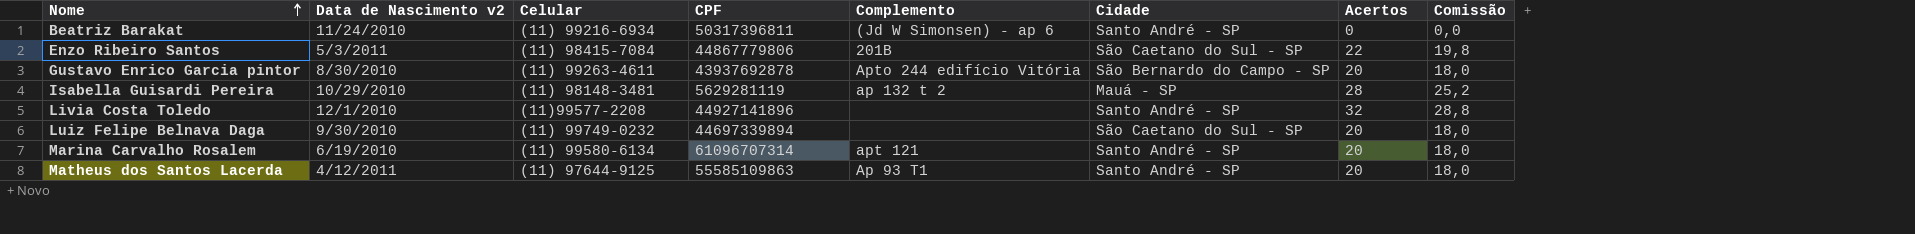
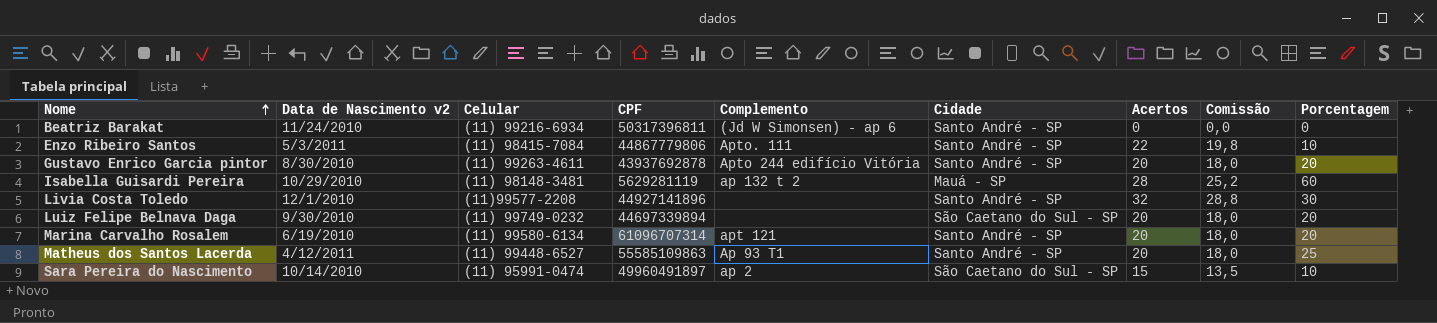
column Porcentagem | position: none -> 9
Enzo Ribeiro Santos | Complemento: 201B -> Apto. 111
Enzo Ribeiro Santos | Cidade: São Caetano do Sul - SP -> Santo André - SP
Gustavo Enrico Garcia pintor | Cidade: São Bernardo do Campo - SP -> Santo André - SP
Matheus dos Santos Lacerda | Celular: (11) 97644-9125 -> (11) 99448-6527
row Sara Pereira do Nascimento: none -> 10/14/2010 | (11) 95991-0474 | 49960491897 | ap 2 | São Caetano do Sul - SP | 15 | 13,5 | 10

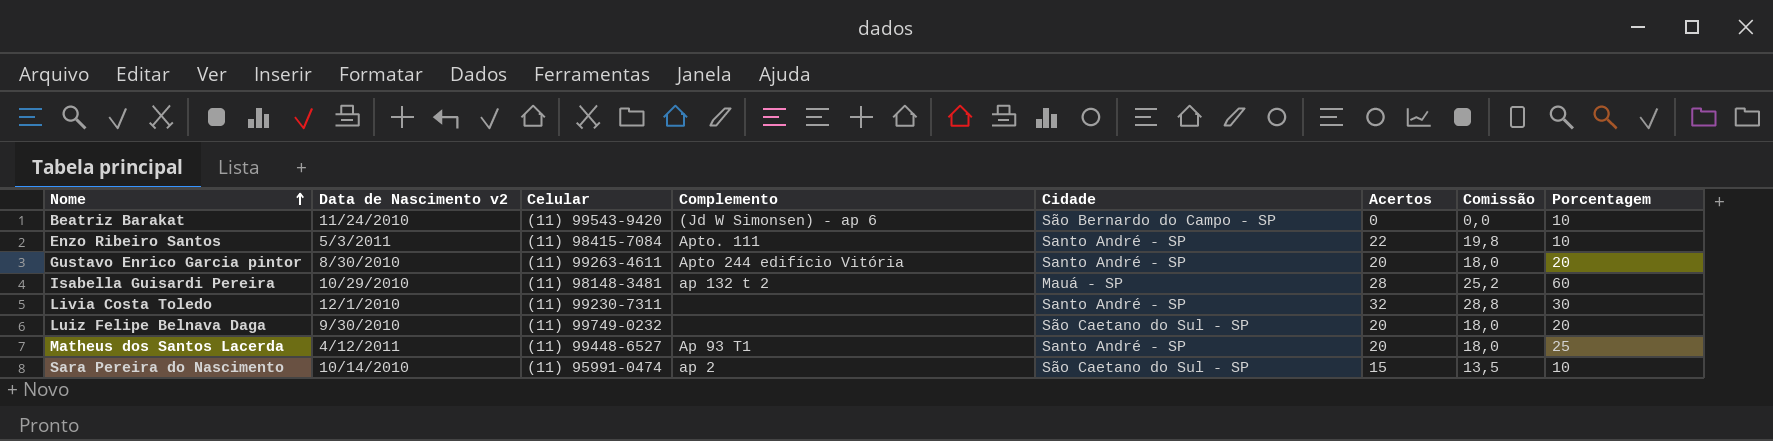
column CPF | position: 4 -> none
row Marina Carvalho Rosalem: 6/19/2010 | (11) 99580-6134 | 61096707314 | apt 121 | Santo André - SP | 20 | 18,0 | 20 -> none
Beatriz Barakat | Celular: (11) 99216-6934 -> (11) 99543-9420
Beatriz Barakat | Cidade: Santo André - SP -> São Bernardo do Campo - SP
Beatriz Barakat | Porcentagem: 0 -> 10
Livia Costa Toledo | Celular: (11)99577-2208 -> (11) 99230-7311

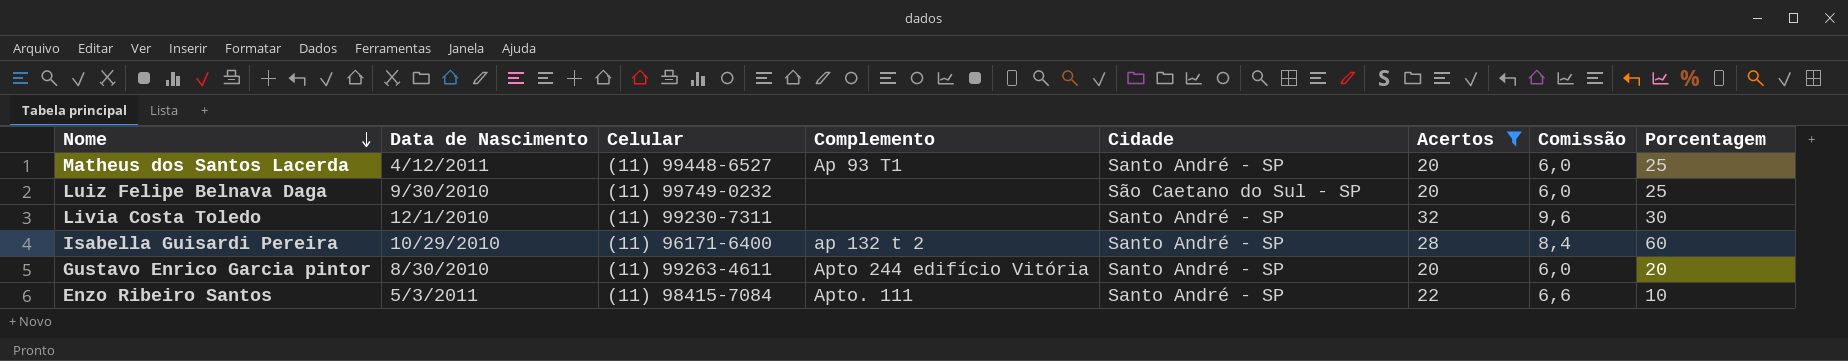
filter: none -> Acertos >= 20
row order: Nome ascending -> Nome descending
column name: Data de Nascimento v2 -> Data de Nascimento
column Comissão | formula: [Acertos] * 0,9 -> [Acertos] * 0,3
Luiz Felipe Belnava Daga | Porcentagem: 20 -> 25
Isabella Guisardi Pereira | Celular: (11) 98148-3481 -> (11) 96171-6400
Isabella Guisardi Pereira | Cidade: Mauá - SP -> Santo André - SP

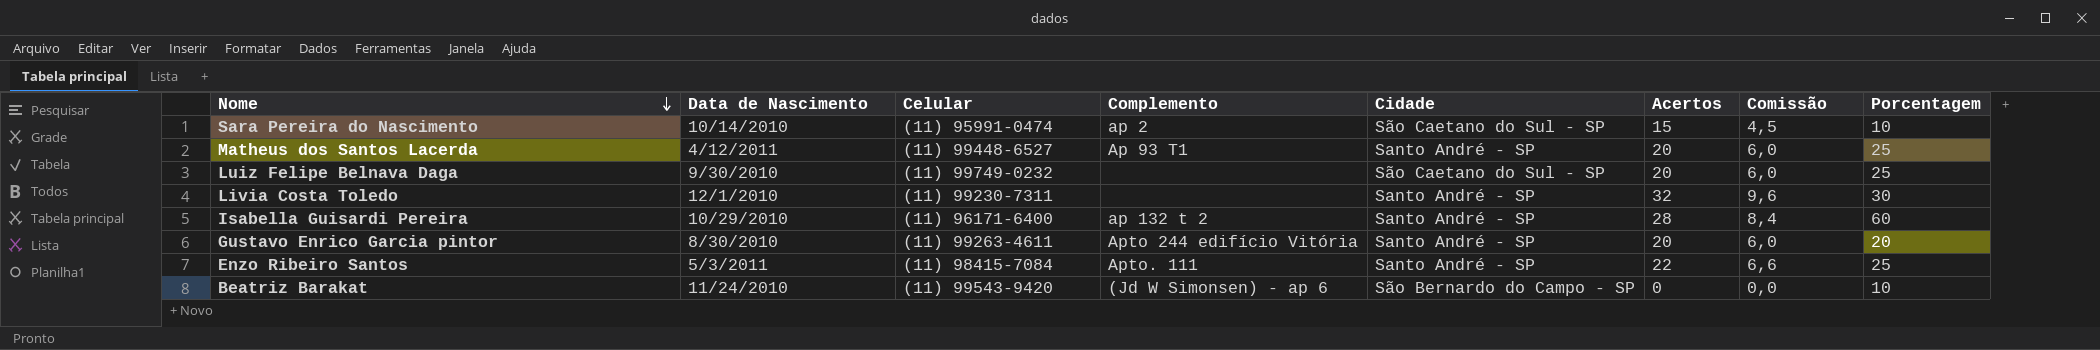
filter: Acertos >= 20 -> none
Enzo Ribeiro Santos | Porcentagem: 10 -> 25

